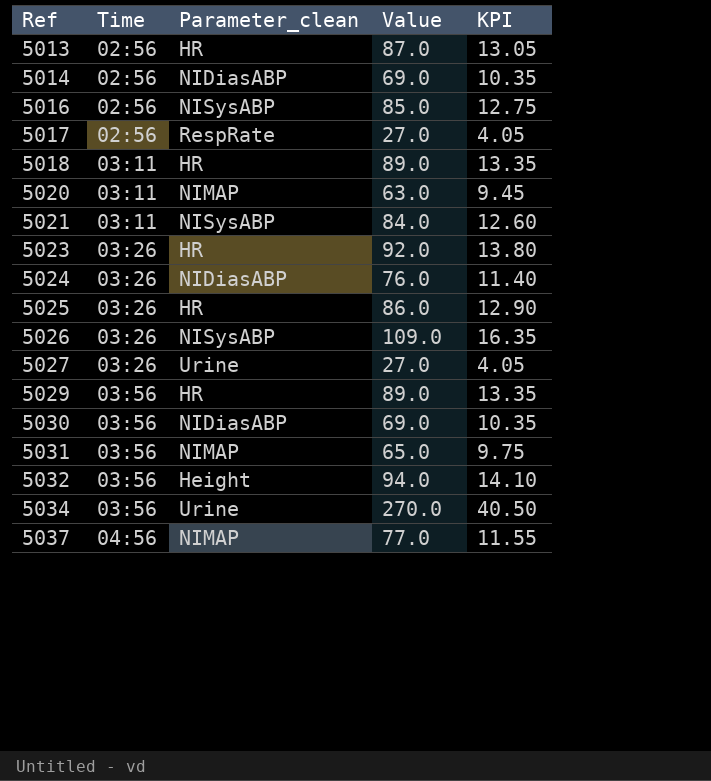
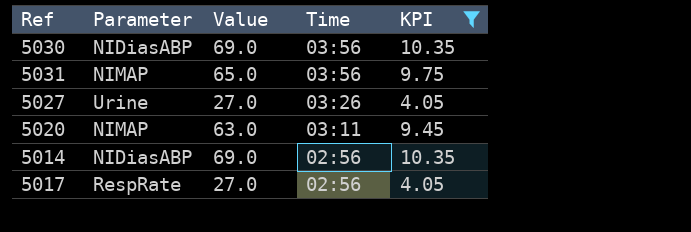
filter: none -> KPI <= 10.35
row order: Ref ascending -> Time descending
column name: Parameter_clean -> Parameter
column Time | position: 2 -> 4

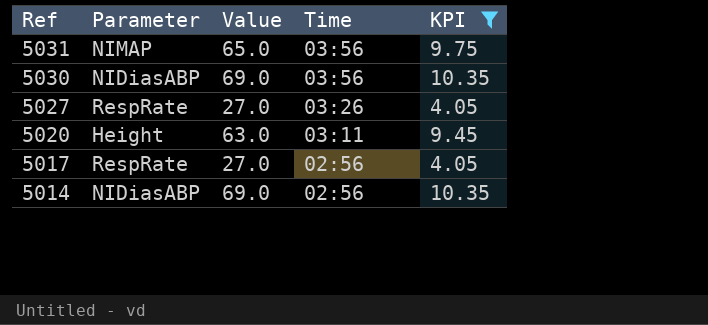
row order: Time descending -> Ref descending
5027 | Parameter: Urine -> RespRate
5020 | Parameter: NIMAP -> Height

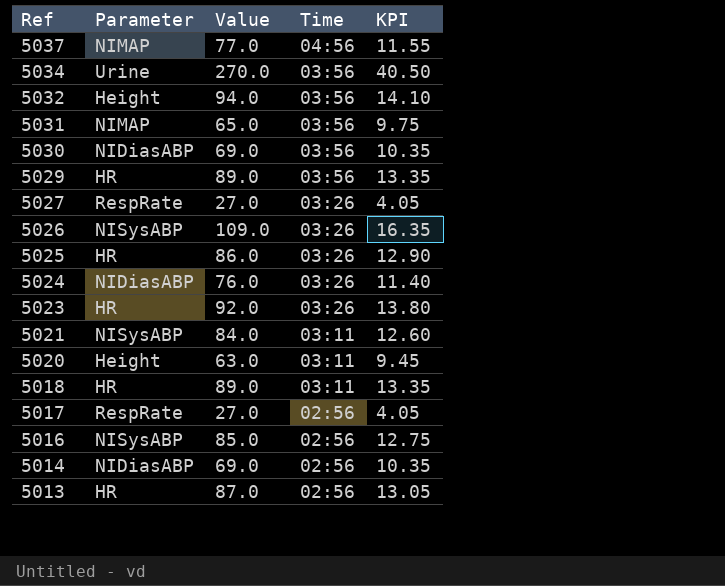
filter: KPI <= 10.35 -> none

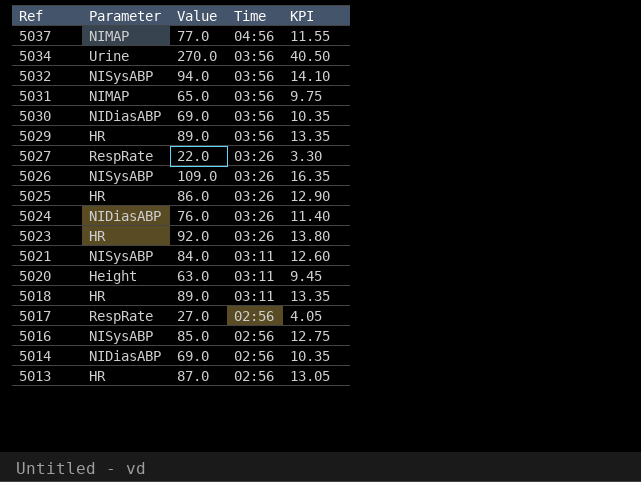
5032 | Parameter: Height -> NISysABP
5027 | Value: 27.0 -> 22.0
5027 | KPI: 4.05 -> 3.30

